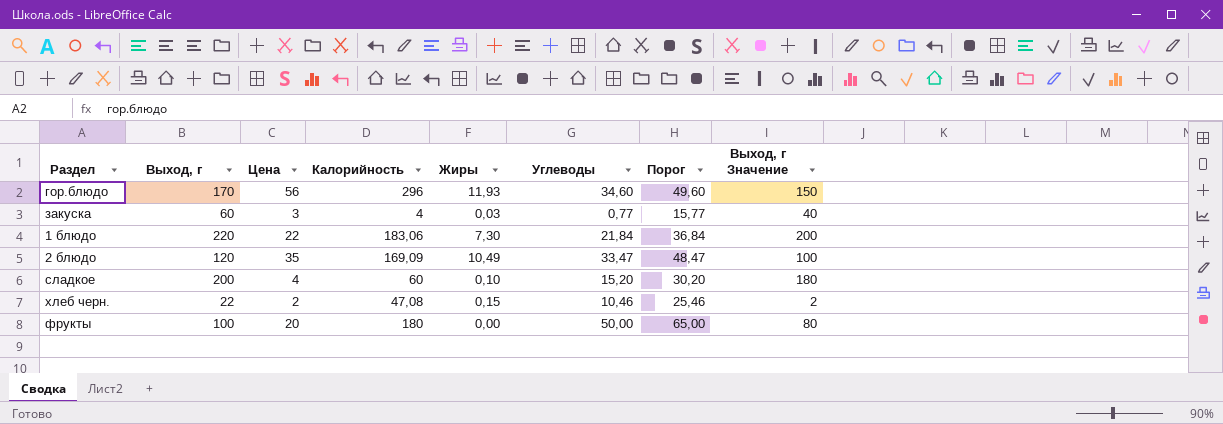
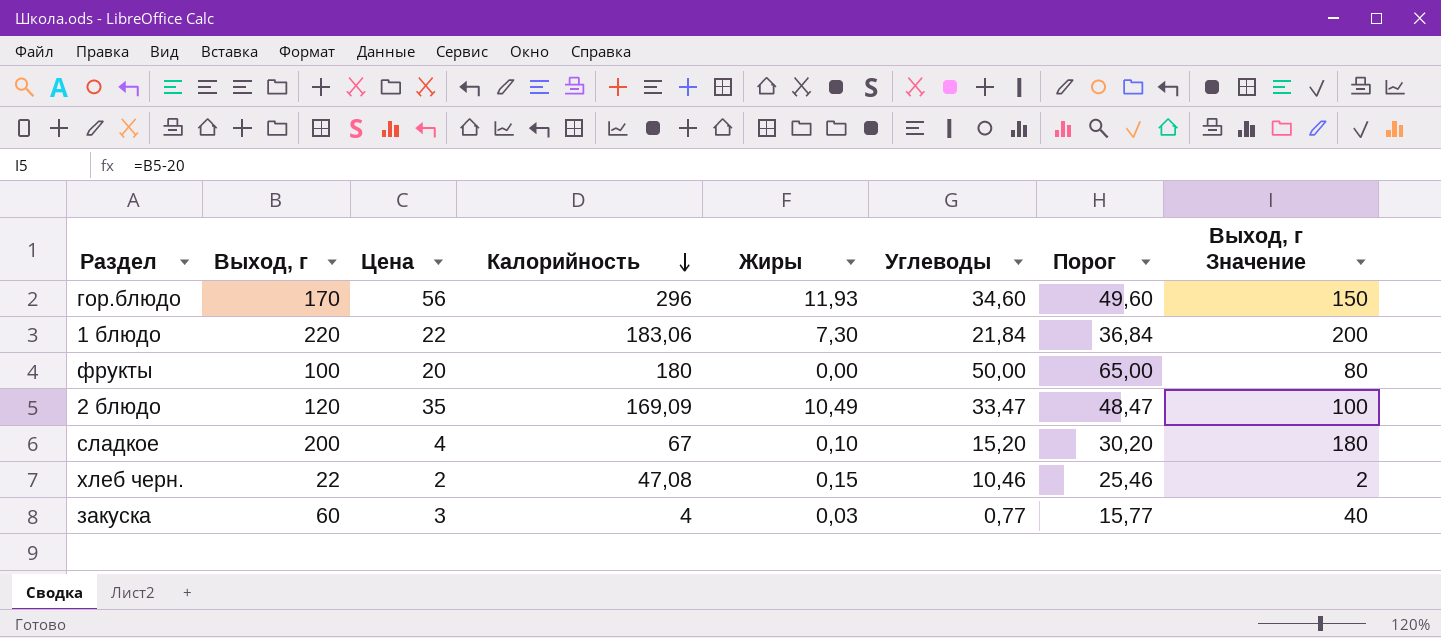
row order: none -> Калорийность descending
сладкое | Калорийность: 60 -> 67

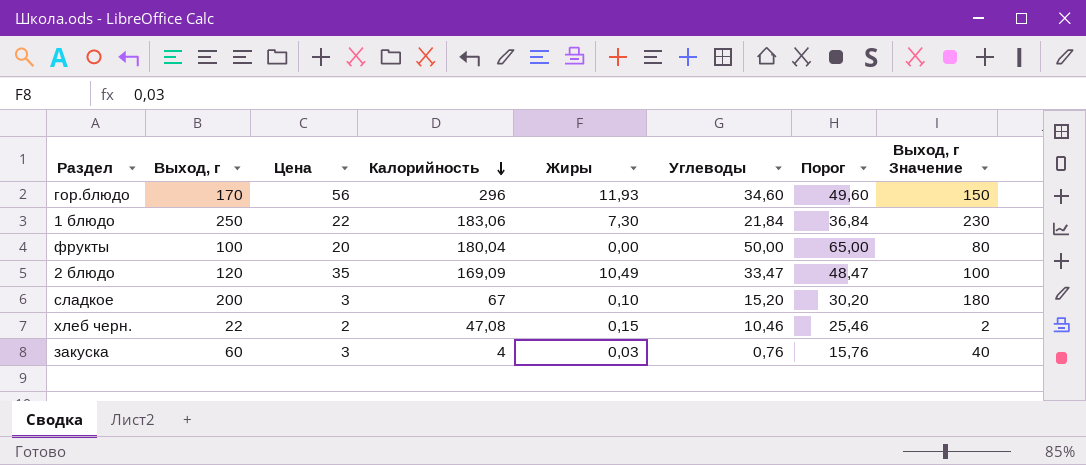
1 блюдо | Выход, г: 220 -> 250
1 блюдо | Выход, г Значение: 200 -> 230
фрукты | Калорийность: 180 -> 180,04
сладкое | Цена: 4 -> 3
закуска | Углеводы: 0,77 -> 0,76
закуска | Порог: 15,77 -> 15,76

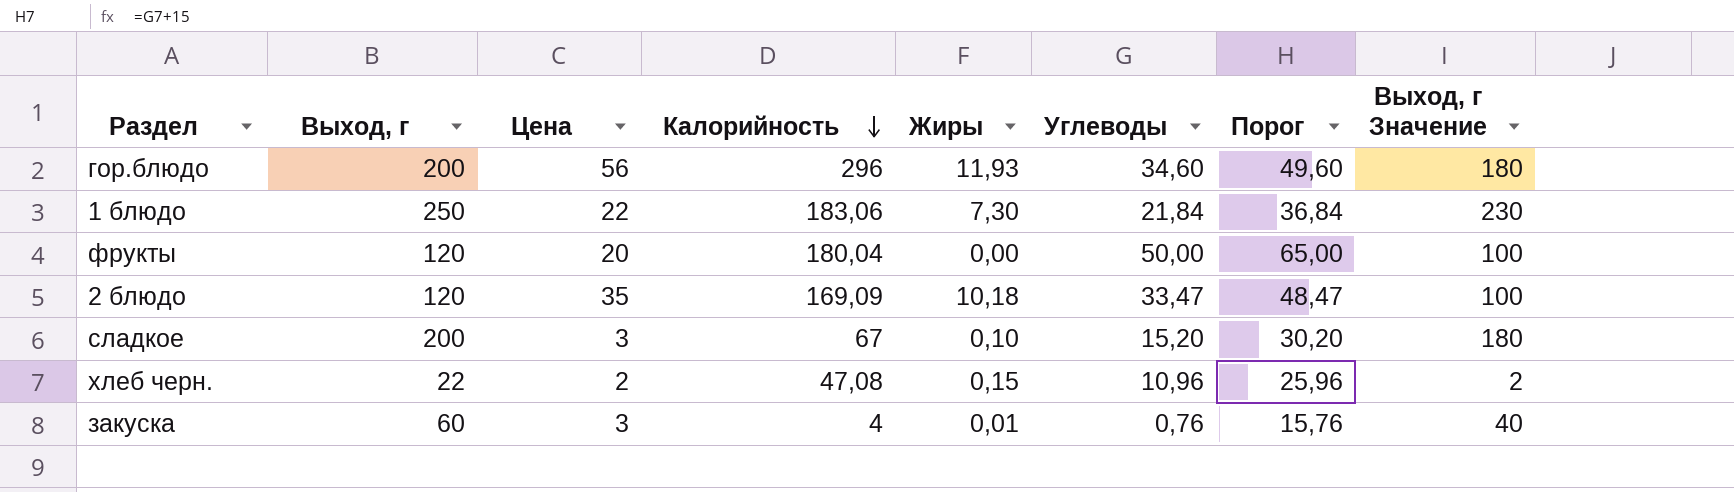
гор.блюдо | Выход, г: 170 -> 200
гор.блюдо | Выход, г Значение: 150 -> 180
фрукты | Выход, г: 100 -> 120
фрукты | Выход, г Значение: 80 -> 100
2 блюдо | Жиры: 10,49 -> 10,18
хлеб черн. | Углеводы: 10,46 -> 10,96
хлеб черн. | Порог: 25,46 -> 25,96
закуска | Жиры: 0,03 -> 0,01

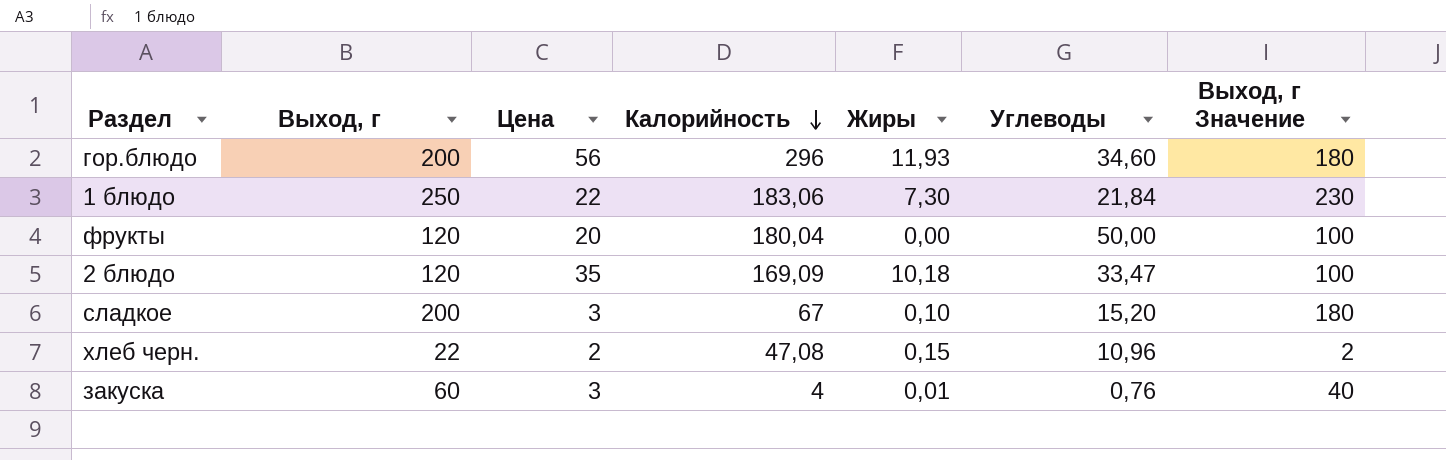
column Порог | formula: [Углеводы] + 15 -> none

